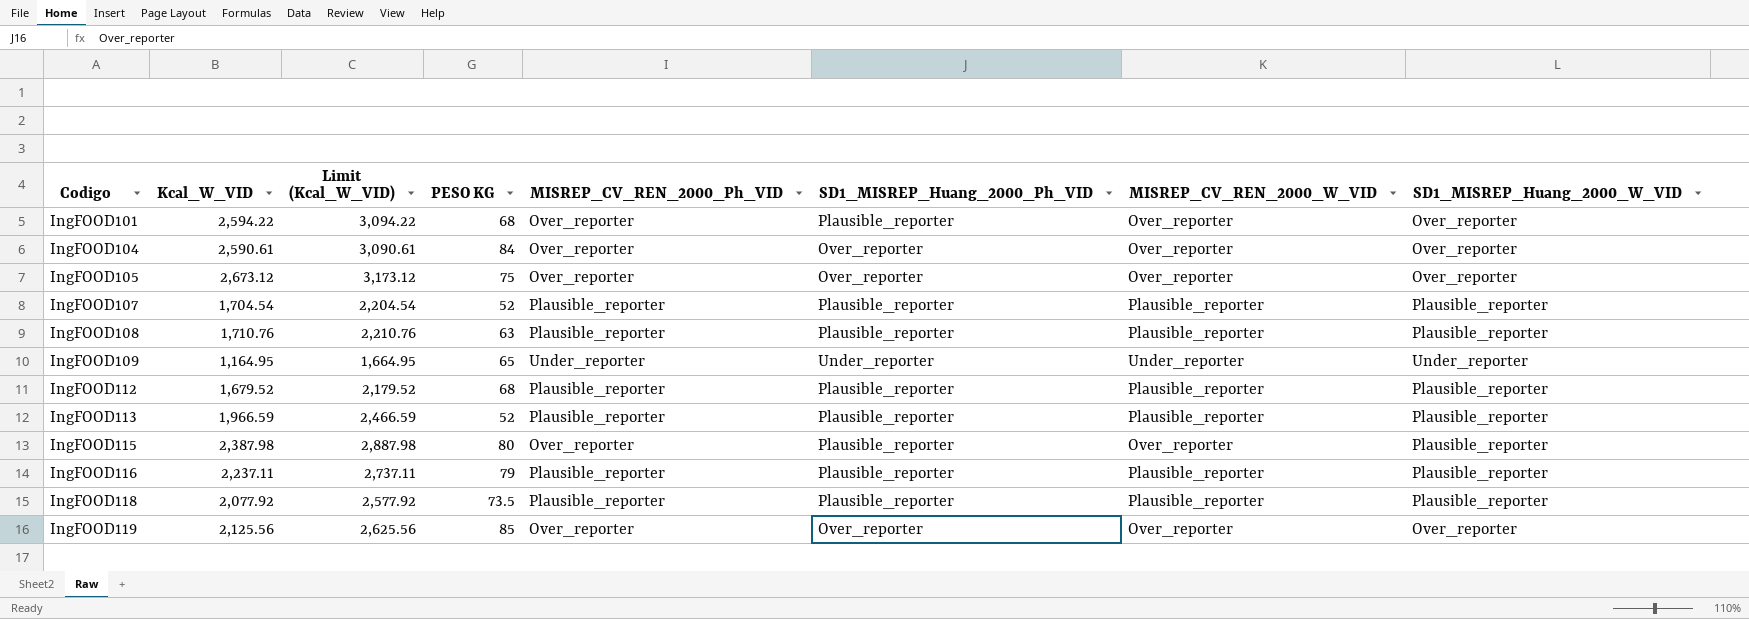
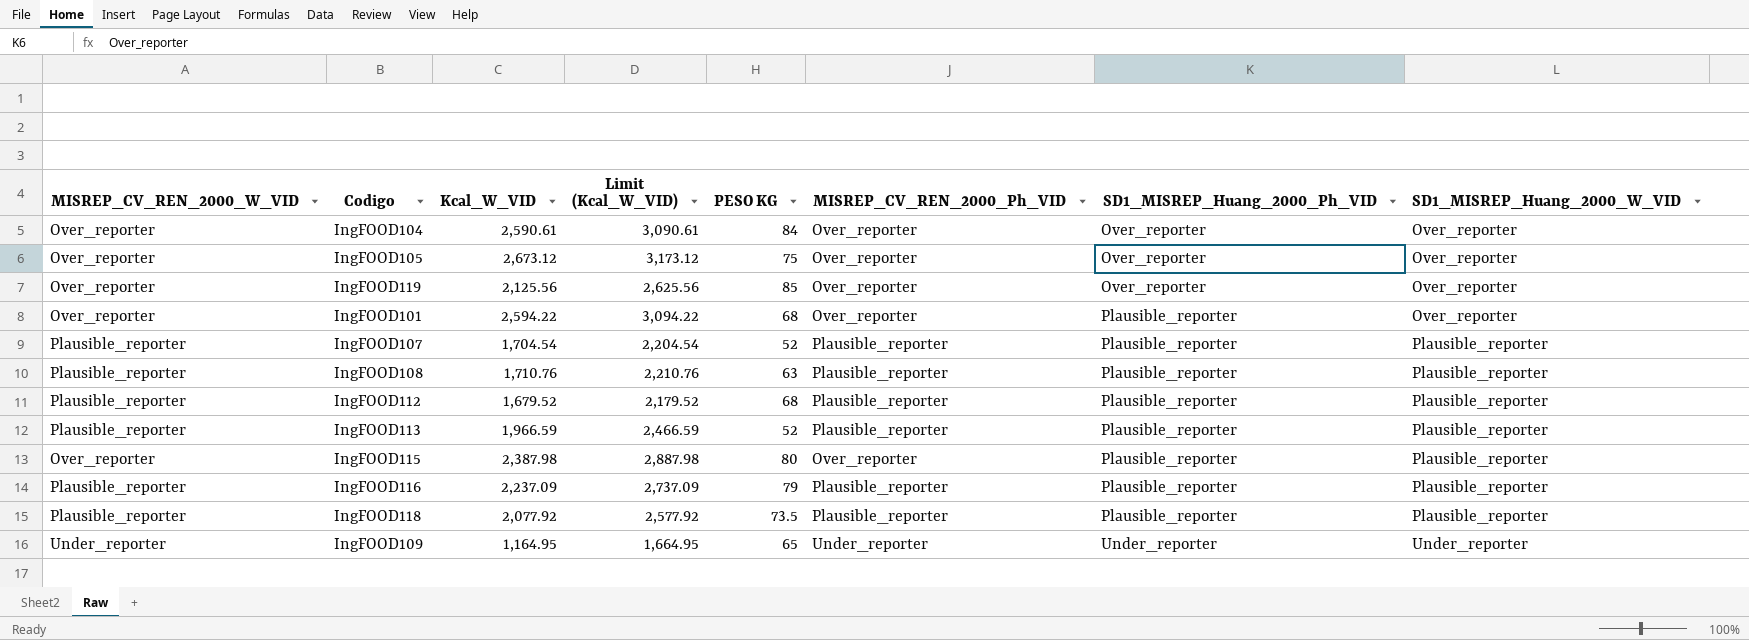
row order: Codigo ascending -> SD1_MISREP_Huang_2000_Ph_VID ascending
column MISREP_CV_REN_2000_W_VID | position: 7 -> 1
IngFOOD116 | Kcal_W_VID: 2,237.11 -> 2,237.09
IngFOOD116 | Limit (Kcal_W_VID): 2,737.11 -> 2,737.09

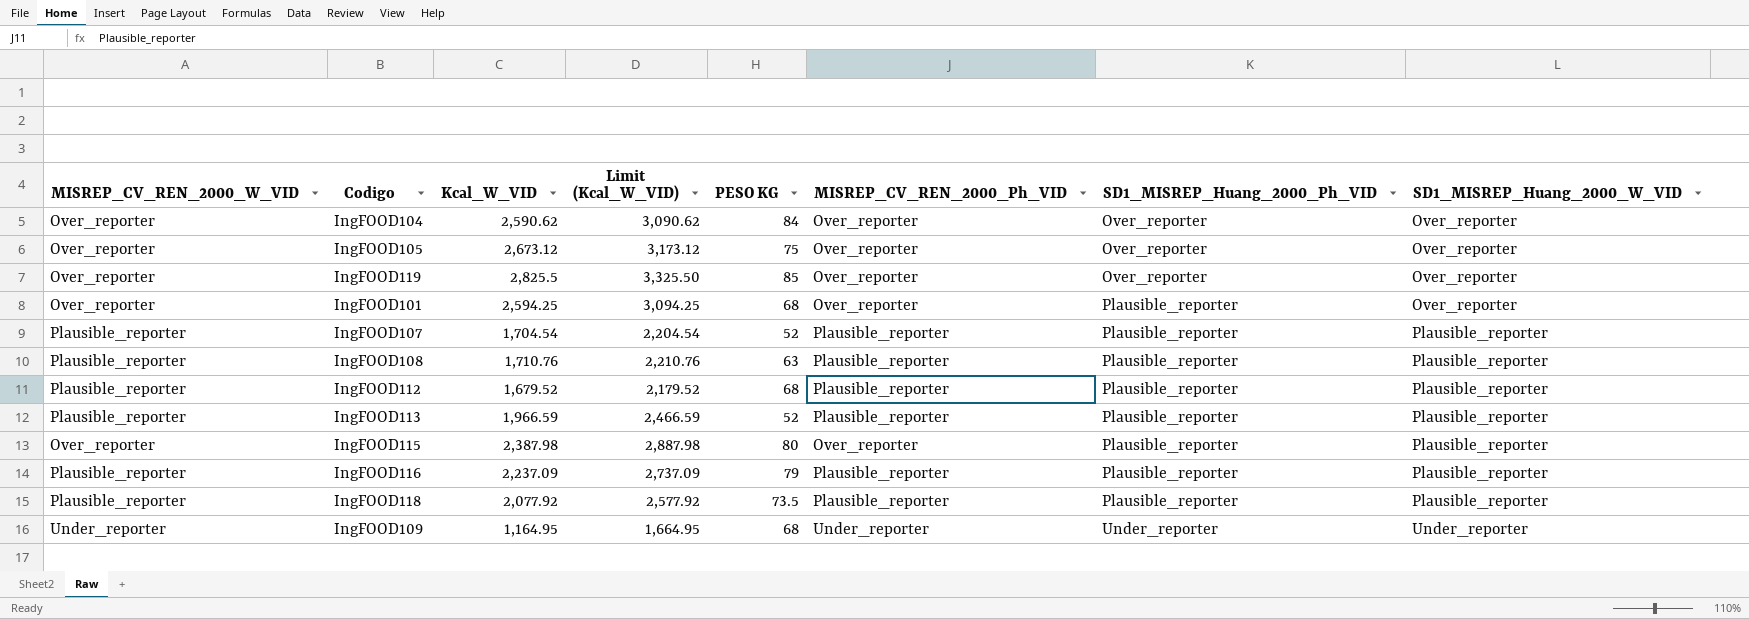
IngFOOD104 | Kcal_W_VID: 2,590.61 -> 2,590.62
IngFOOD104 | Limit (Kcal_W_VID): 3,090.61 -> 3,090.62
IngFOOD119 | Kcal_W_VID: 2,125.56 -> 2,825.5
IngFOOD119 | Limit (Kcal_W_VID): 2,625.56 -> 3,325.50
IngFOOD101 | Kcal_W_VID: 2,594.22 -> 2,594.25
IngFOOD101 | Limit (Kcal_W_VID): 3,094.22 -> 3,094.25
IngFOOD109 | PESO KG: 65 -> 68

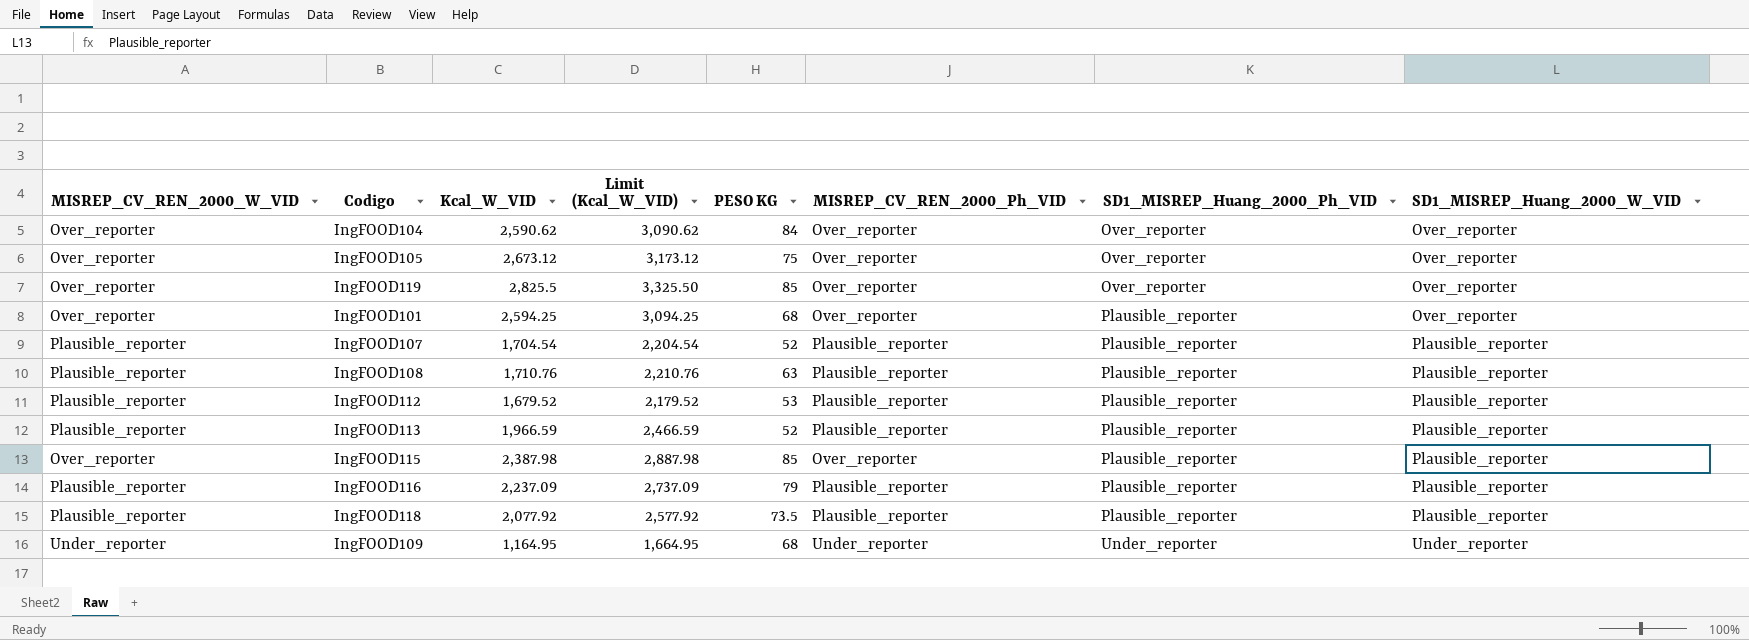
IngFOOD112 | PESO KG: 68 -> 53
IngFOOD115 | PESO KG: 80 -> 85

